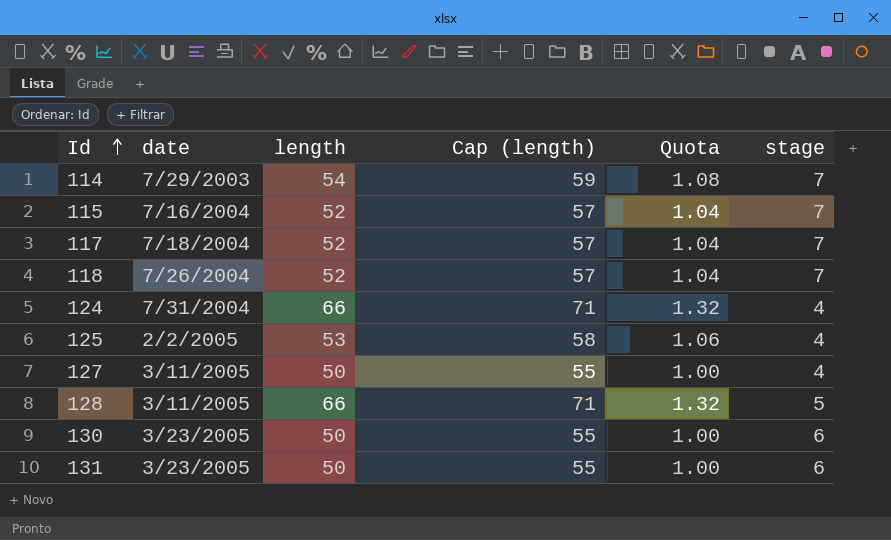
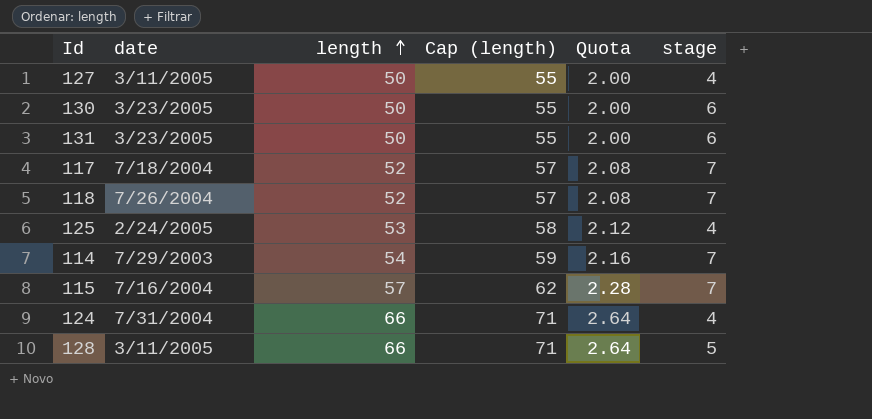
row order: Id ascending -> length ascending
column Quota | formula: [length] * 0.02 -> [length] * 0.04
125 | date: 2/2/2005 -> 2/24/2005
115 | length: 52 -> 57
115 | Cap (length): 57 -> 62

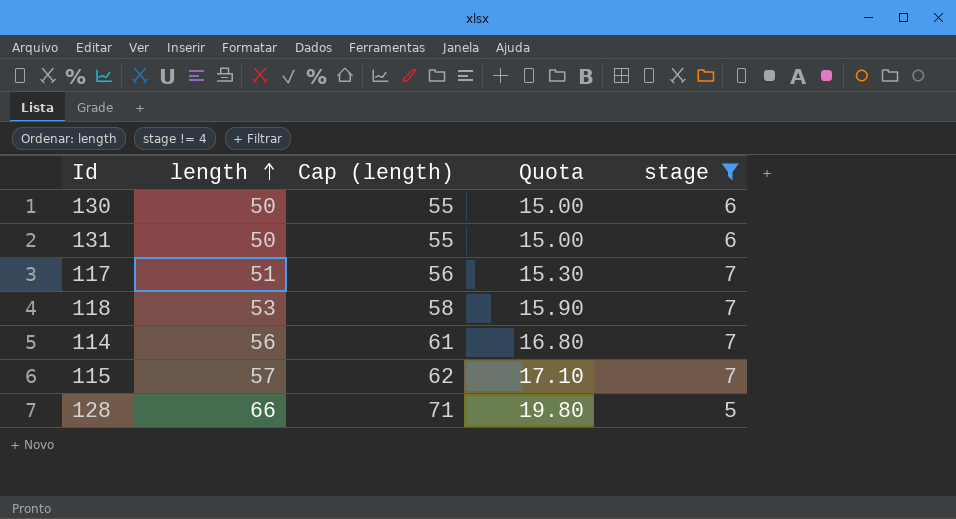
filter: none -> stage != 4
column date | position: 2 -> none
column Quota | formula: [length] * 0.04 -> [length] * 0.3
117 | length: 52 -> 51
117 | Cap (length): 57 -> 56
118 | length: 52 -> 53
118 | Cap (length): 57 -> 58
114 | length: 54 -> 56
114 | Cap (length): 59 -> 61

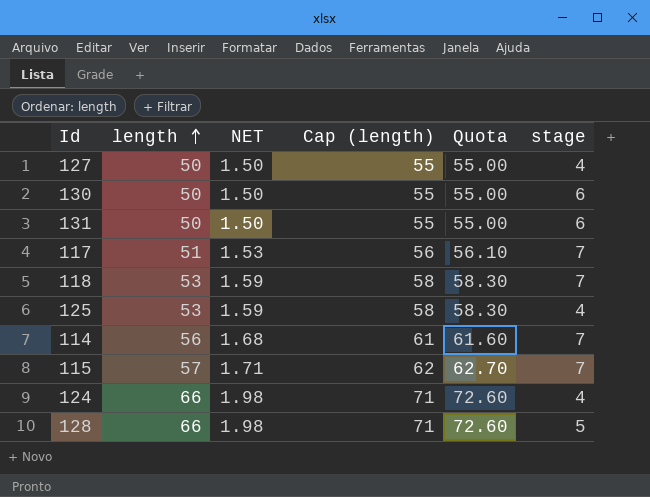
filter: stage != 4 -> none
column NET | formula: none -> [length] * 0.03
column Quota | formula: [length] * 0.3 -> [length] * 1.1

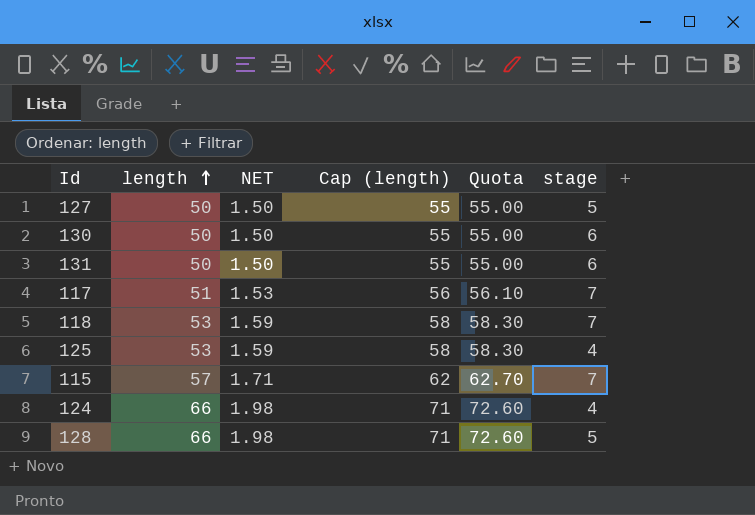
row 114: 56 | 1.68 | 61 | 61.60 | 7 -> none
127 | stage: 4 -> 5

